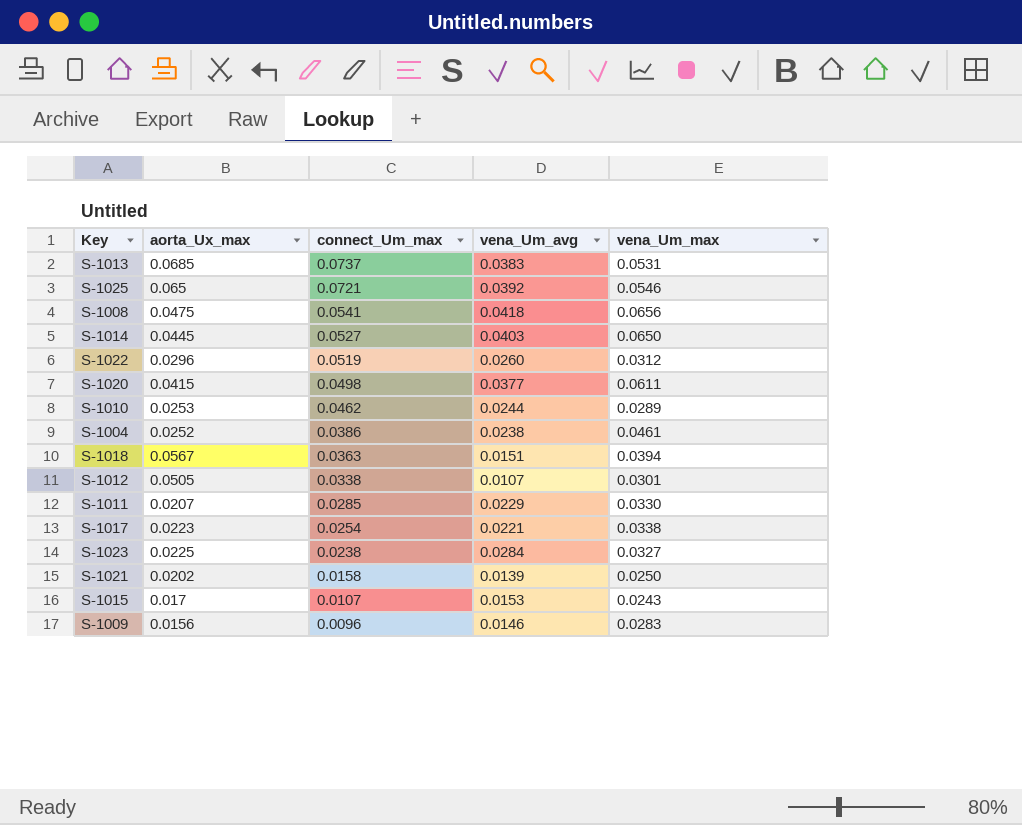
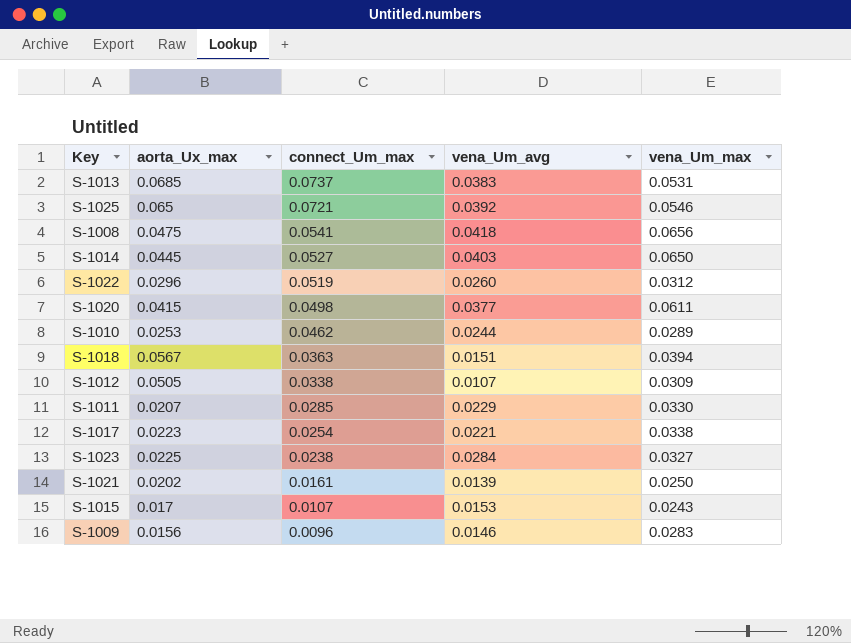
row S-1004: 0.0252 | 0.0386 | 0.0238 | 0.0461 -> none
S-1012 | vena_Um_max: 0.0301 -> 0.0309
S-1021 | connect_Um_max: 0.0158 -> 0.0161

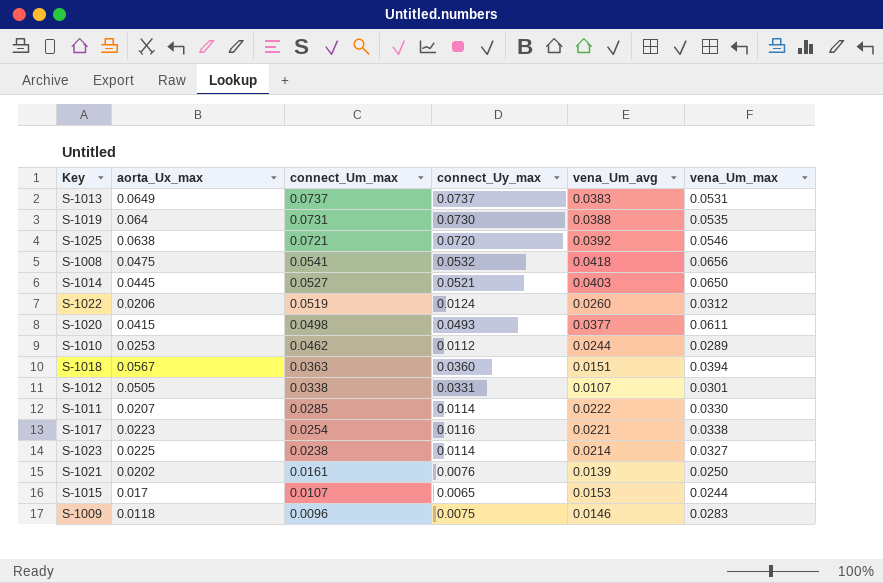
column connect_Uy_max | position: none -> 4
S-1013 | aorta_Ux_max: 0.0685 -> 0.0649
row S-1019: none -> 0.064 | 0.0731 | 0.0730 | 0.0388 | 0.0535
S-1025 | aorta_Ux_max: 0.065 -> 0.0638
S-1022 | aorta_Ux_max: 0.0296 -> 0.0206
S-1012 | vena_Um_max: 0.0309 -> 0.0301
S-1011 | vena_Um_avg: 0.0229 -> 0.0222
S-1023 | vena_Um_avg: 0.0284 -> 0.0214
S-1015 | vena_Um_max: 0.0243 -> 0.0244
S-1009 | aorta_Ux_max: 0.0156 -> 0.0118

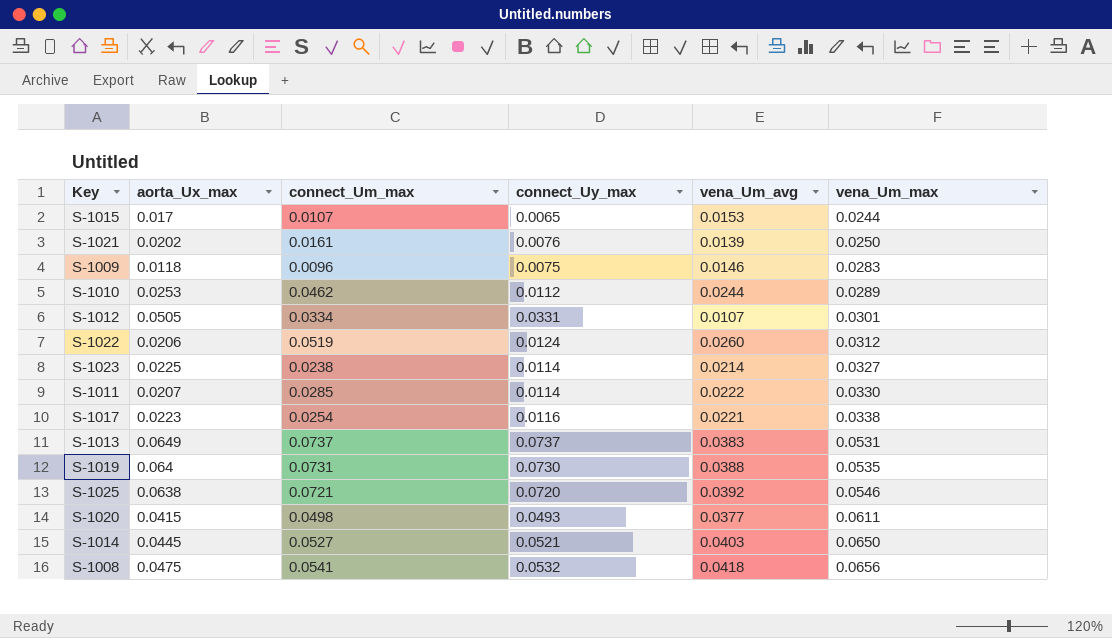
row order: connect_Um_max descending -> vena_Um_max ascending
row S-1018: 0.0567 | 0.0363 | 0.0360 | 0.0151 | 0.0394 -> none
S-1012 | connect_Um_max: 0.0338 -> 0.0334

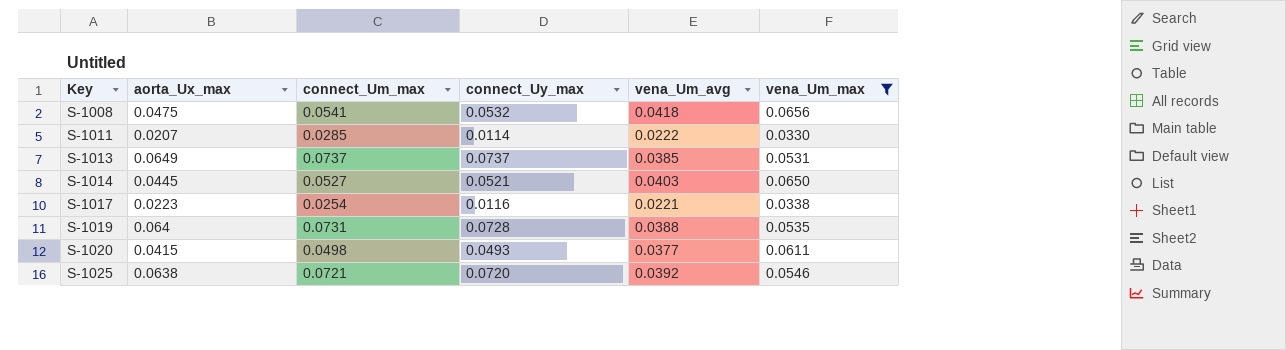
filter: none -> vena_Um_max >= 0.0330
row order: vena_Um_max ascending -> Key ascending
S-1013 | vena_Um_avg: 0.0383 -> 0.0385
S-1019 | connect_Uy_max: 0.0730 -> 0.0728

